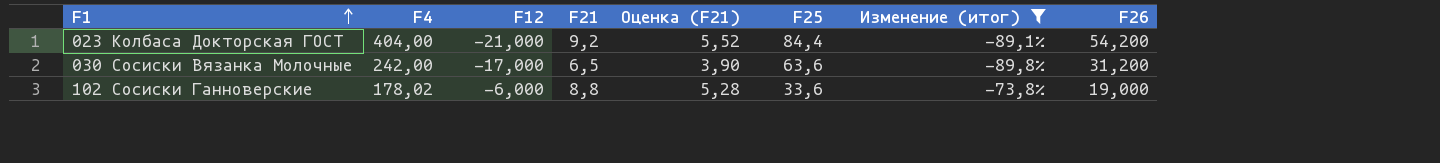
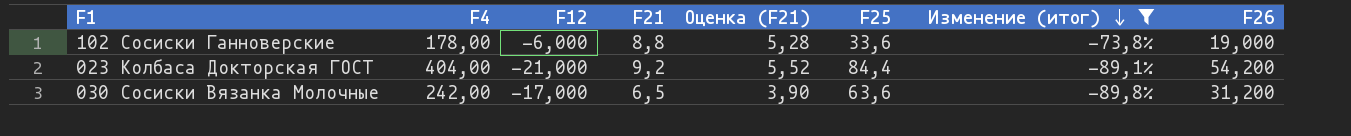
row order: F1 ascending -> Изменение (итог) descending
102 Сосиски Ганноверские | F4: 178,02 -> 178,00

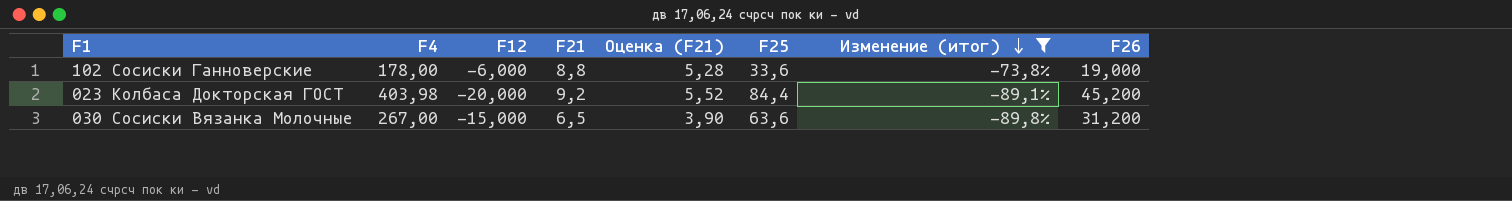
023 Колбаса Докторская ГОСТ | F4: 404,00 -> 403,98
023 Колбаса Докторская ГОСТ | F12: -21,000 -> -20,000
023 Колбаса Докторская ГОСТ | F26: 54,200 -> 45,200
030 Сосиски Вязанка Молочные | F4: 242,00 -> 267,00
030 Сосиски Вязанка Молочные | F12: -17,000 -> -15,000

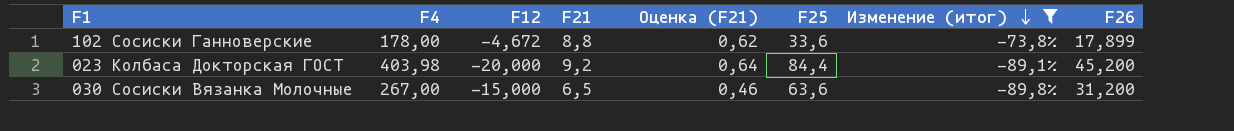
column Оценка (F21) | formula: [F21] * 0,6 -> [F21] * 0,07
102 Сосиски Ганноверские | F12: -6,000 -> -4,672
102 Сосиски Ганноверские | F26: 19,000 -> 17,899

